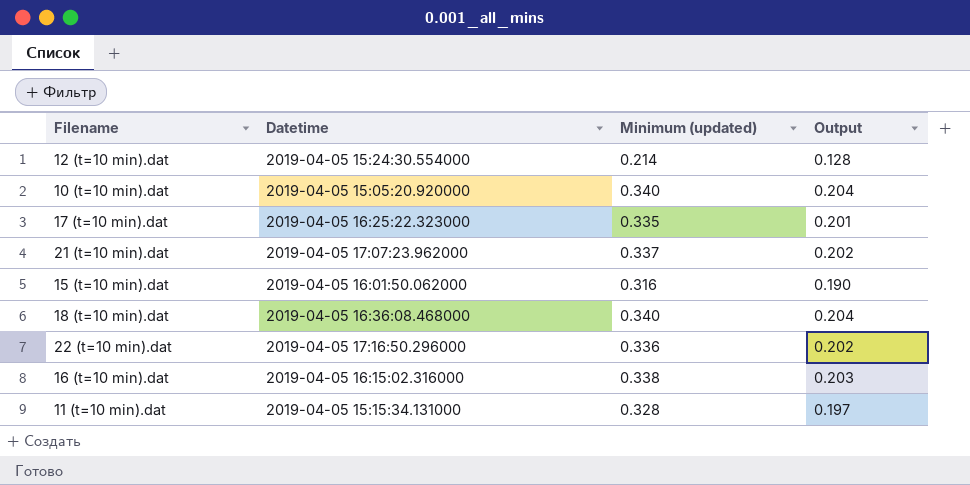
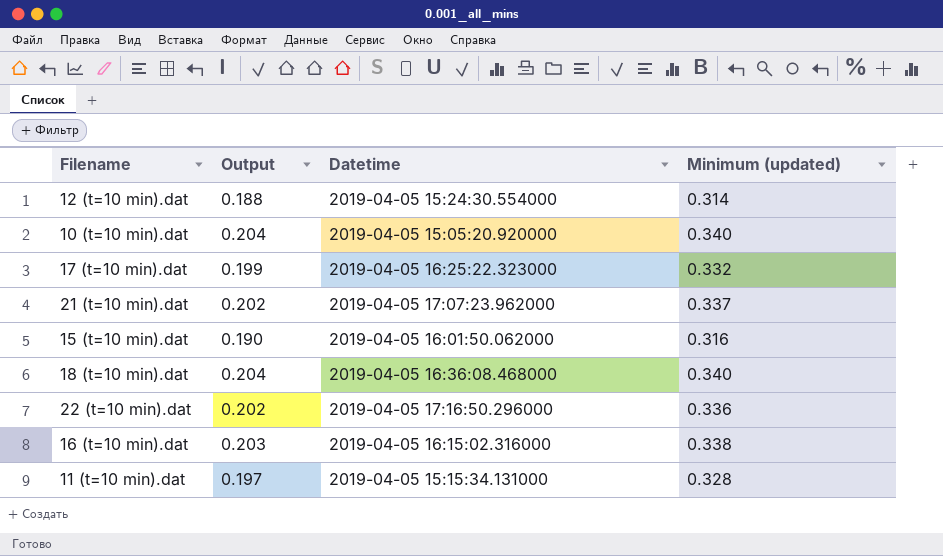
column Output | position: 4 -> 2
12 (t=10 min).dat | Output: 0.128 -> 0.188
12 (t=10 min).dat | Minimum (updated): 0.214 -> 0.314
17 (t=10 min).dat | Output: 0.201 -> 0.199
17 (t=10 min).dat | Minimum (updated): 0.335 -> 0.332

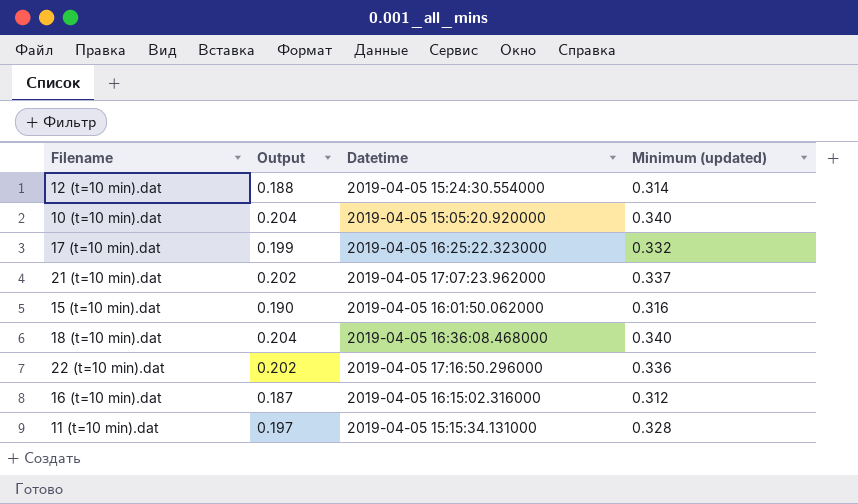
16 (t=10 min).dat | Output: 0.203 -> 0.187
16 (t=10 min).dat | Minimum (updated): 0.338 -> 0.312

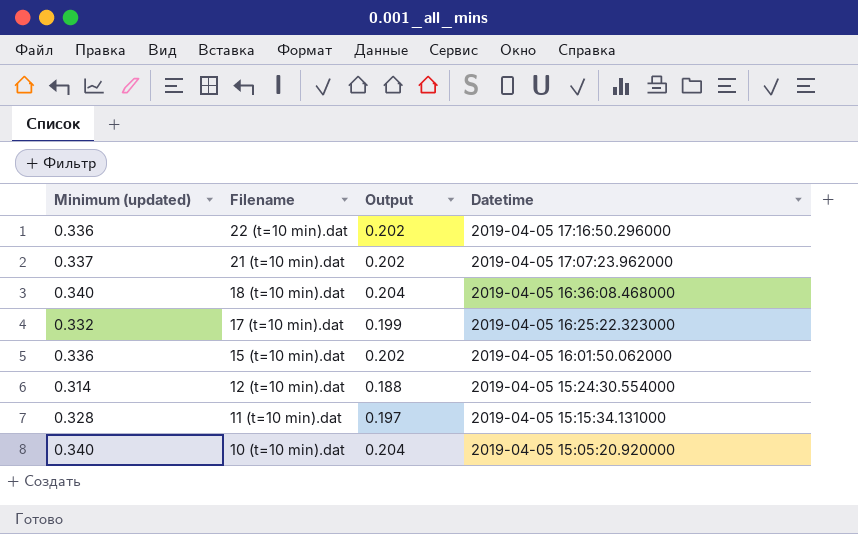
row order: none -> Filename descending
column Minimum (updated) | position: 4 -> 1
row 16 (t=10 min).dat: 0.187 | 2019-04-05 16:15:02.316000 | 0.312 -> none
15 (t=10 min).dat | Minimum (updated): 0.316 -> 0.336
15 (t=10 min).dat | Output: 0.190 -> 0.202

